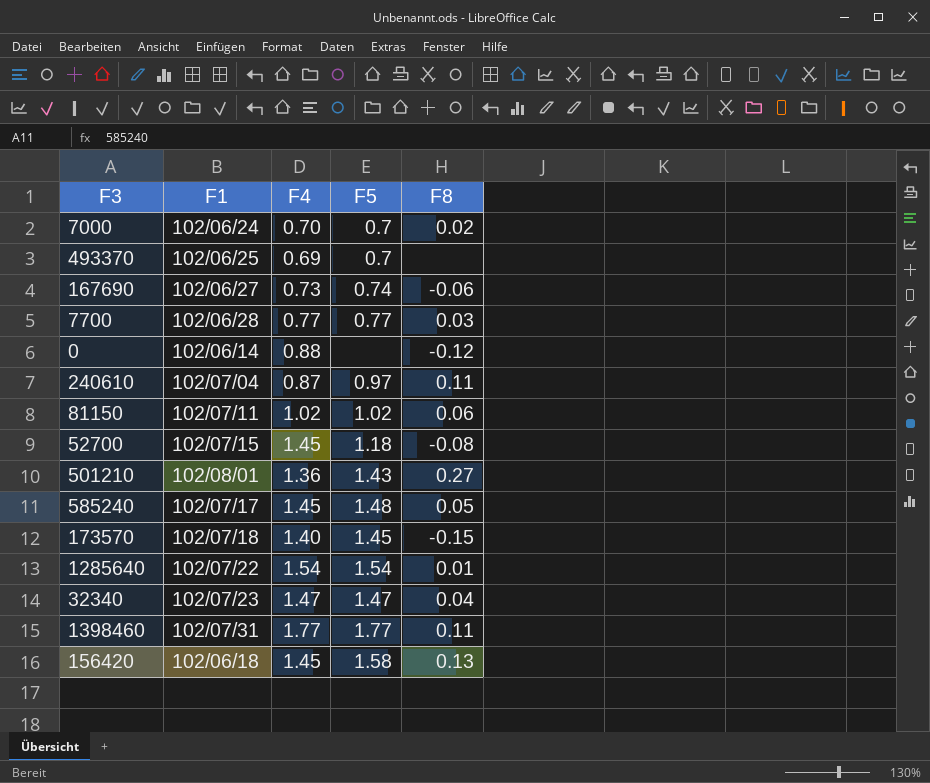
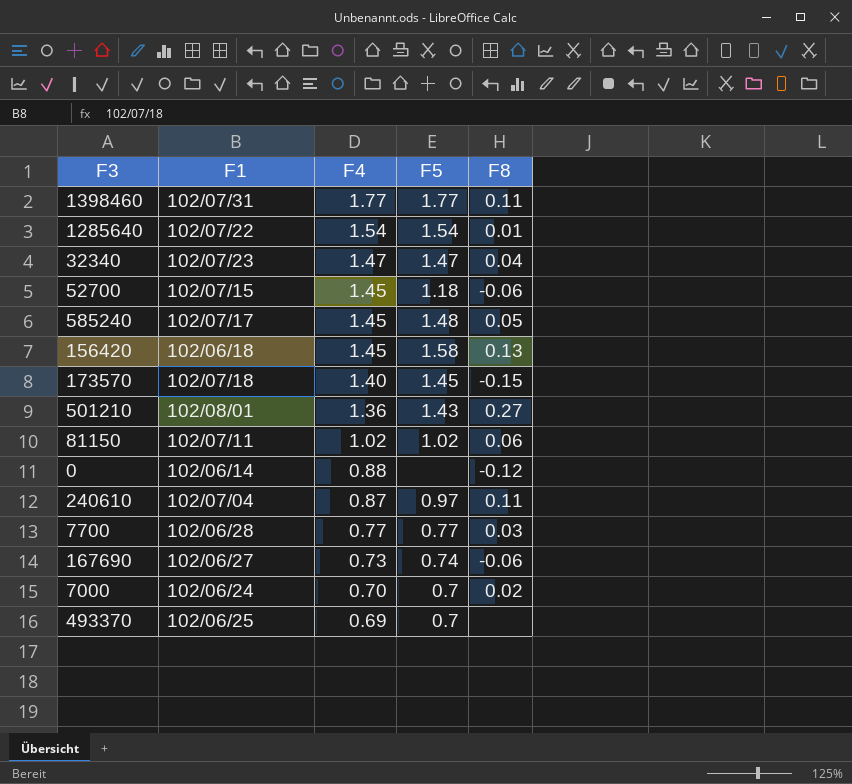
row order: none -> F4 descending
52700 | F8: -0.08 -> -0.06

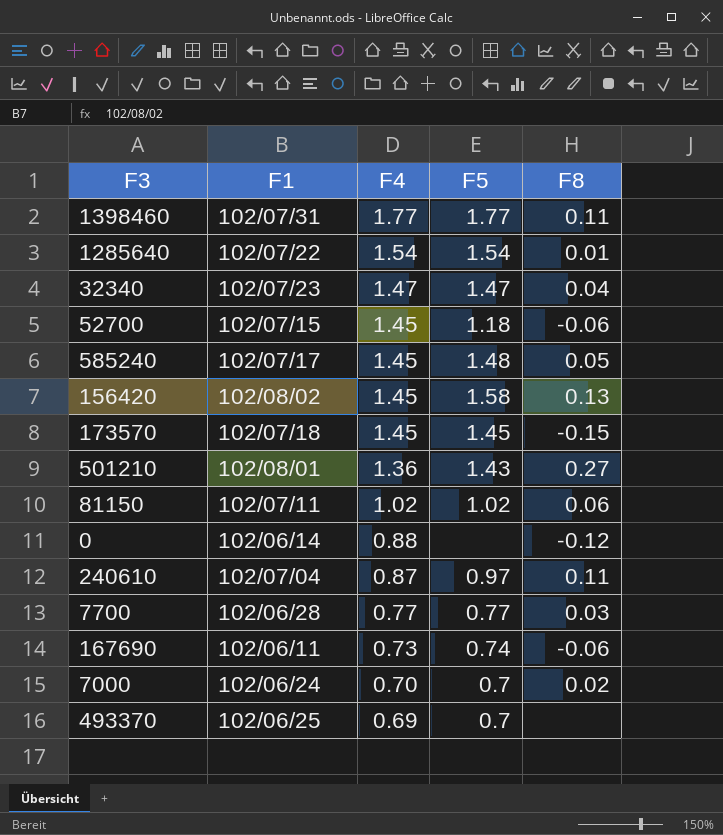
156420 | F1: 102/06/18 -> 102/08/02
173570 | F4: 1.40 -> 1.45
167690 | F1: 102/06/27 -> 102/06/11

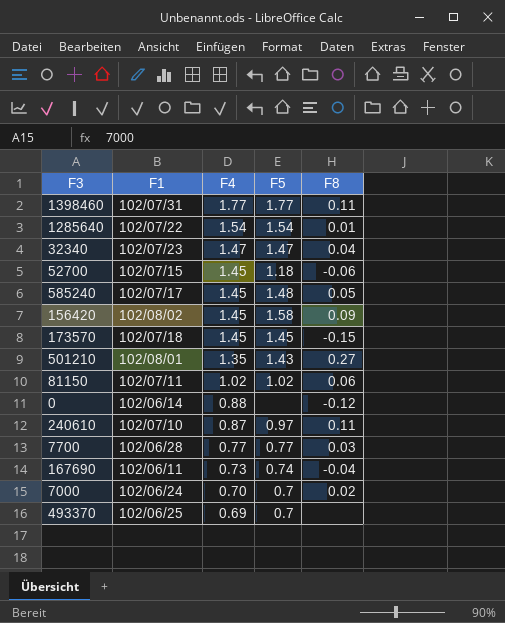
156420 | F8: 0.13 -> 0.09
501210 | F4: 1.36 -> 1.35
240610 | F1: 102/07/04 -> 102/07/10
167690 | F8: -0.06 -> -0.04

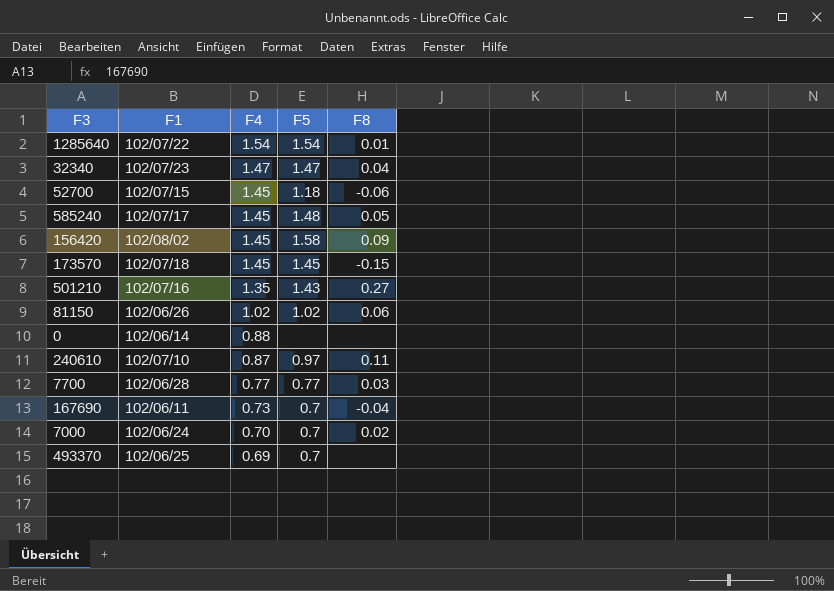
row 1398460: 102/07/31 | 1.77 | 1.77 | 0.11 -> none
501210 | F1: 102/08/01 -> 102/07/16
81150 | F1: 102/07/11 -> 102/06/26
0 | F8: -0.12 -> none
167690 | F5: 0.74 -> 0.7

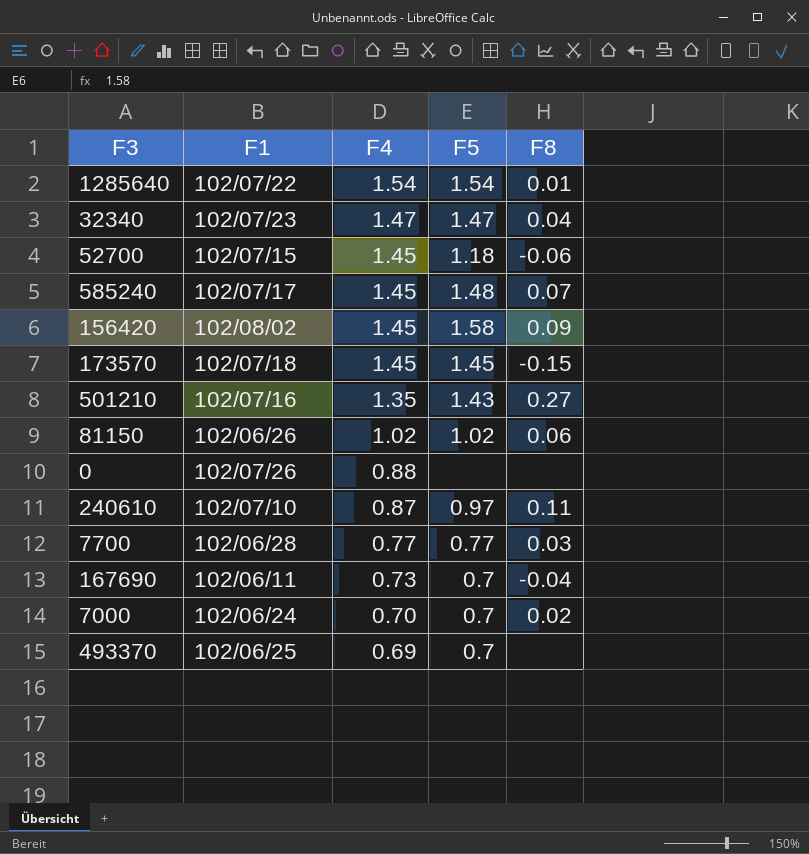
585240 | F8: 0.05 -> 0.07
0 | F1: 102/06/14 -> 102/07/26

